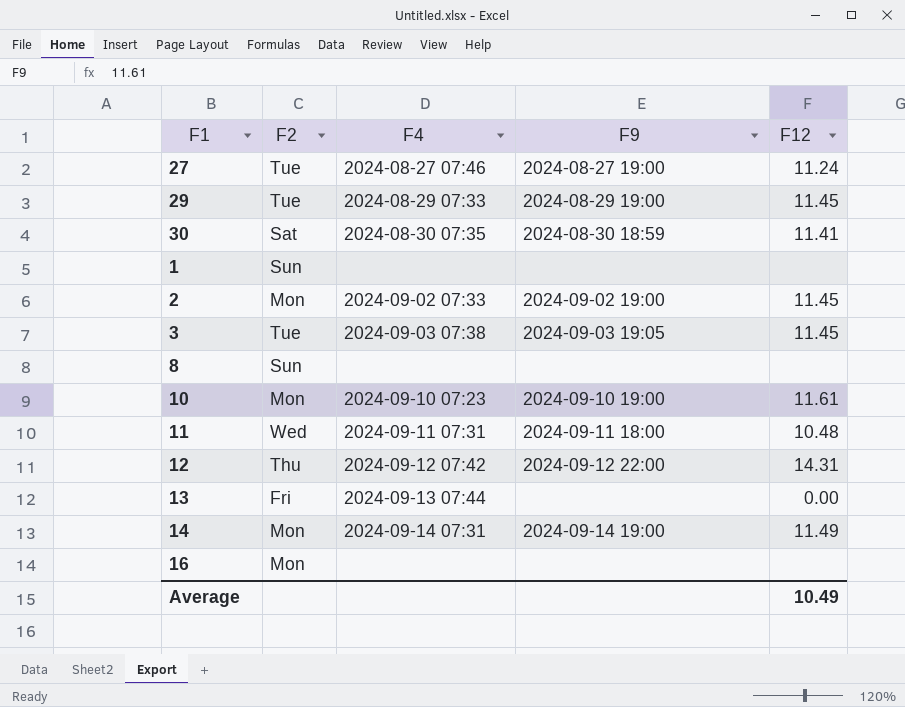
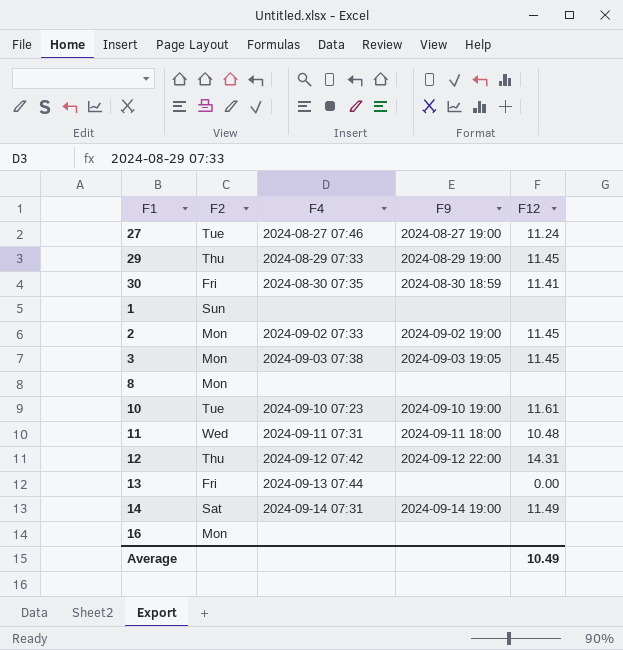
29 | F2: Tue -> Thu
30 | F2: Sat -> Fri
3 | F2: Tue -> Mon
8 | F2: Sun -> Mon
10 | F2: Mon -> Tue
14 | F2: Mon -> Sat

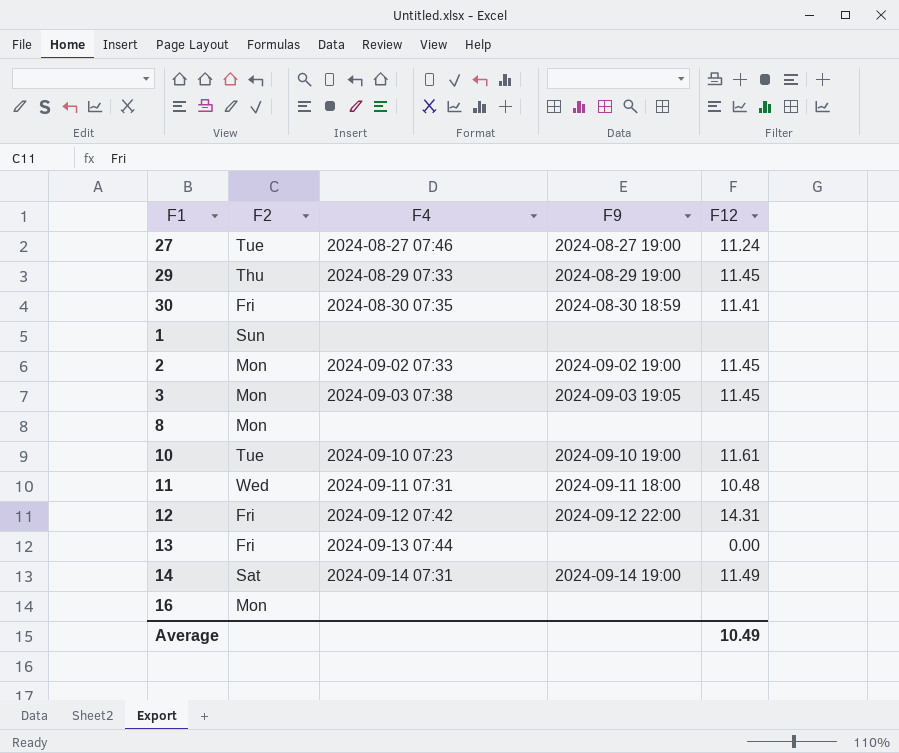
12 | F2: Thu -> Fri

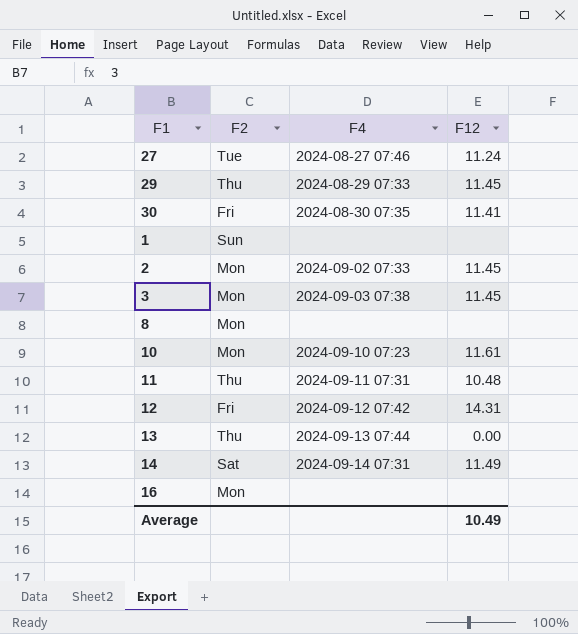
column F9 | position: 4 -> none
10 | F2: Tue -> Mon
11 | F2: Wed -> Thu
13 | F2: Fri -> Thu

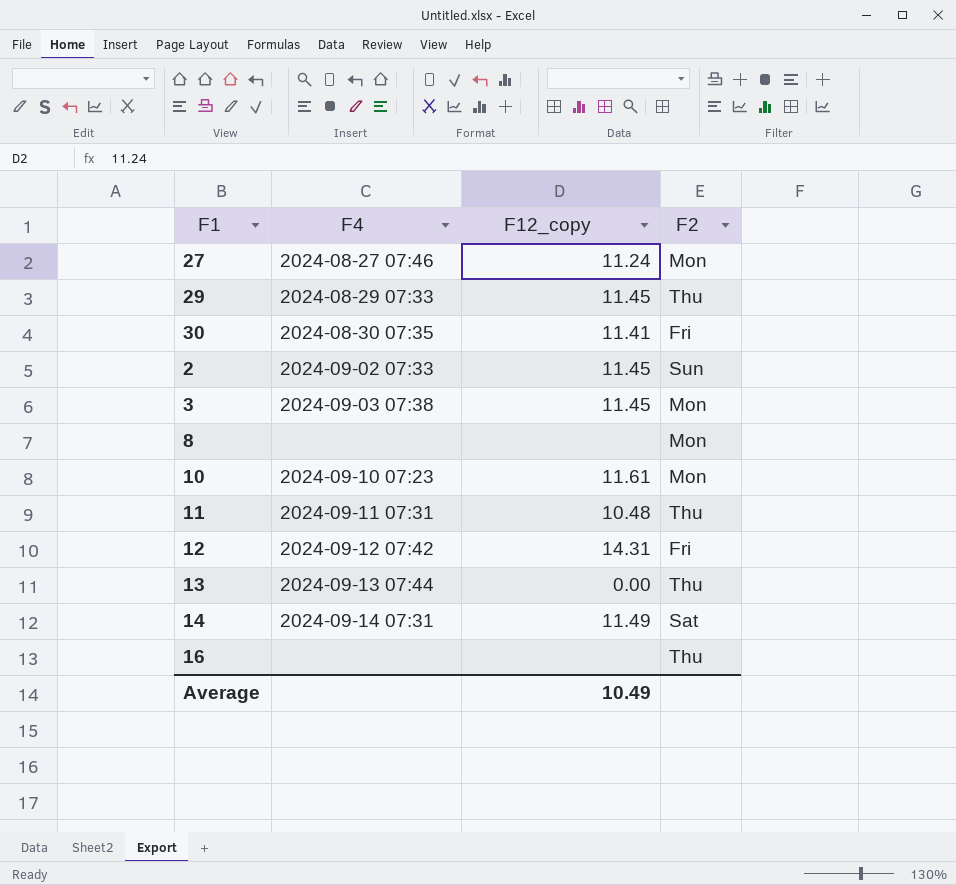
column name: F12 -> F12_copy
column F2 | position: 2 -> 4
row 1: Sun | none | none -> none
27 | F2: Tue -> Mon
2 | F2: Mon -> Sun
16 | F2: Mon -> Thu

